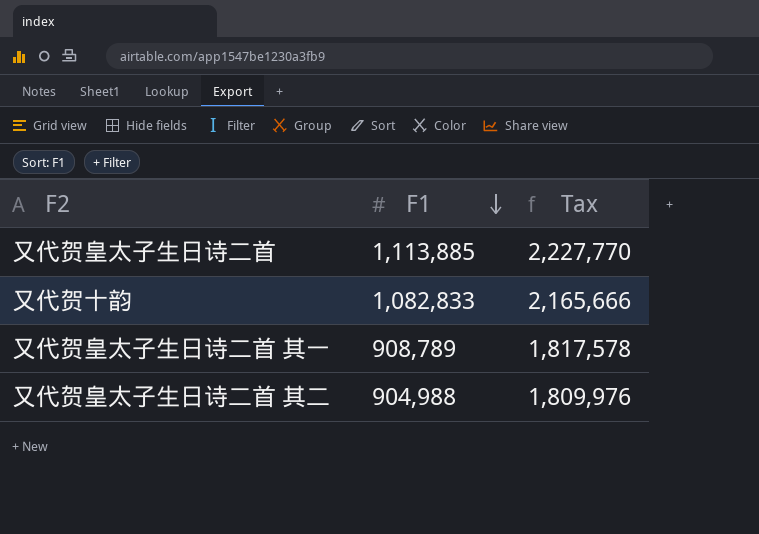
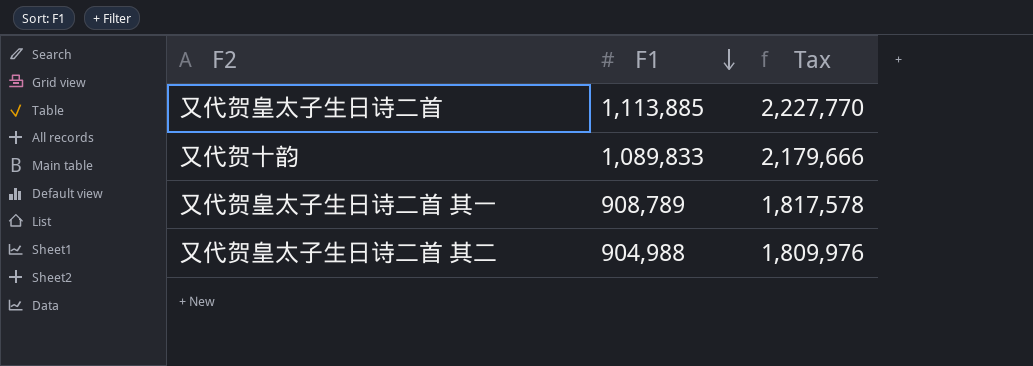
又代贺十韵 | F1: 1,082,833 -> 1,089,833
又代贺十韵 | Tax: 2,165,666 -> 2,179,666

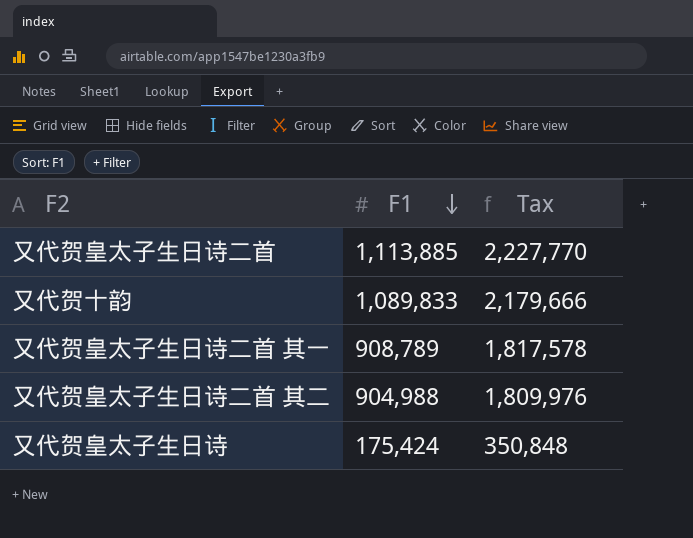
row 又代贺皇太子生日诗: none -> 175,424 | 350,848

